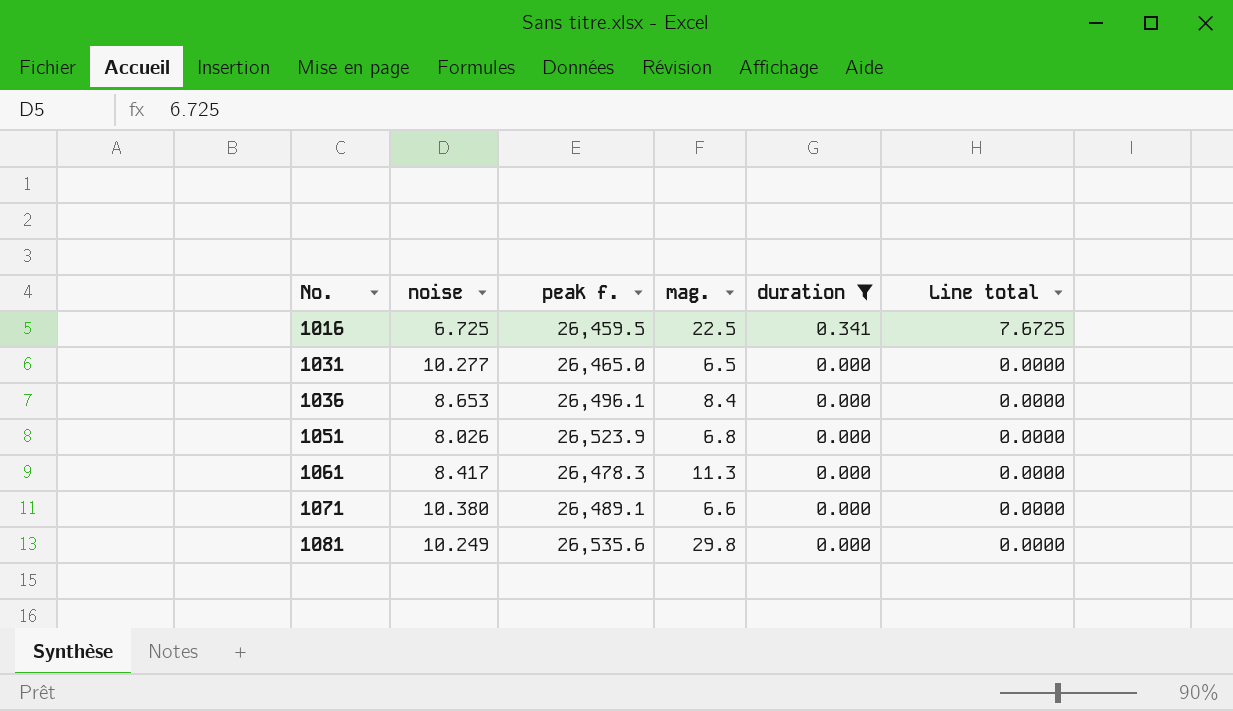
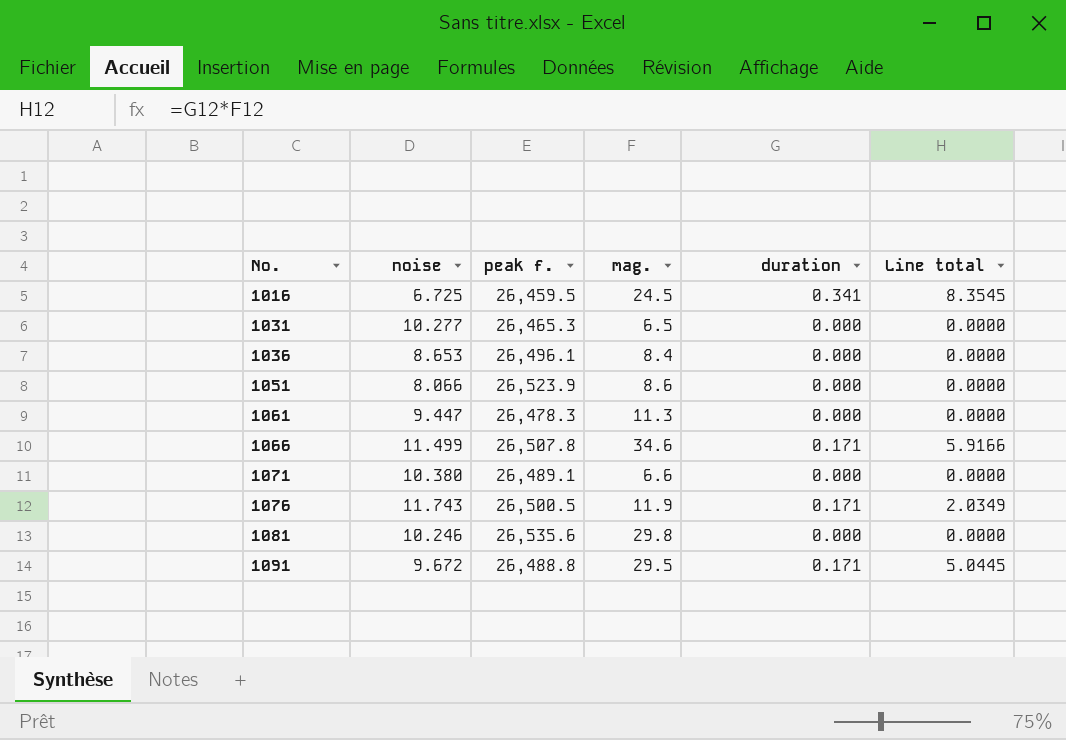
filter: duration != 0.171 -> none
1016 | mag.: 22.5 -> 24.5
1016 | Line total: 7.6725 -> 8.3545
1031 | peak f.: 26,465.0 -> 26,465.3
1051 | noise: 8.026 -> 8.066
1051 | mag.: 6.8 -> 8.6
1061 | noise: 8.417 -> 9.447
1081 | noise: 10.249 -> 10.246

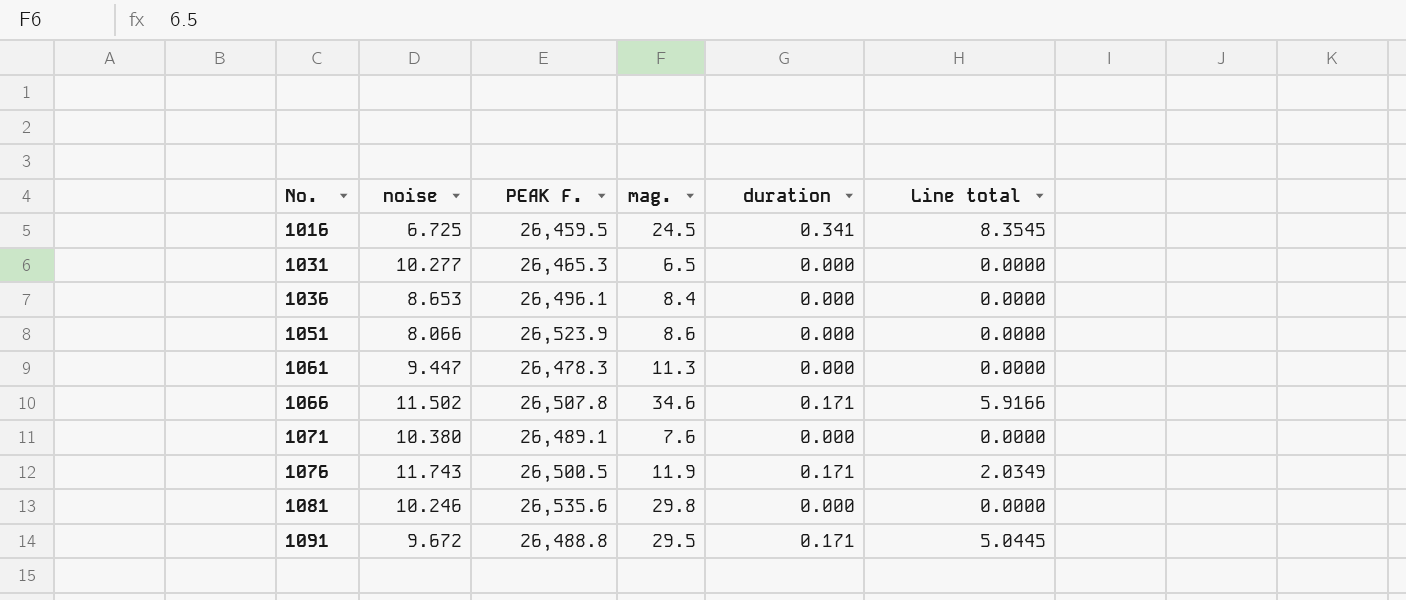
column name: peak f. -> PEAK F.
1066 | noise: 11.499 -> 11.502
1071 | mag.: 6.6 -> 7.6

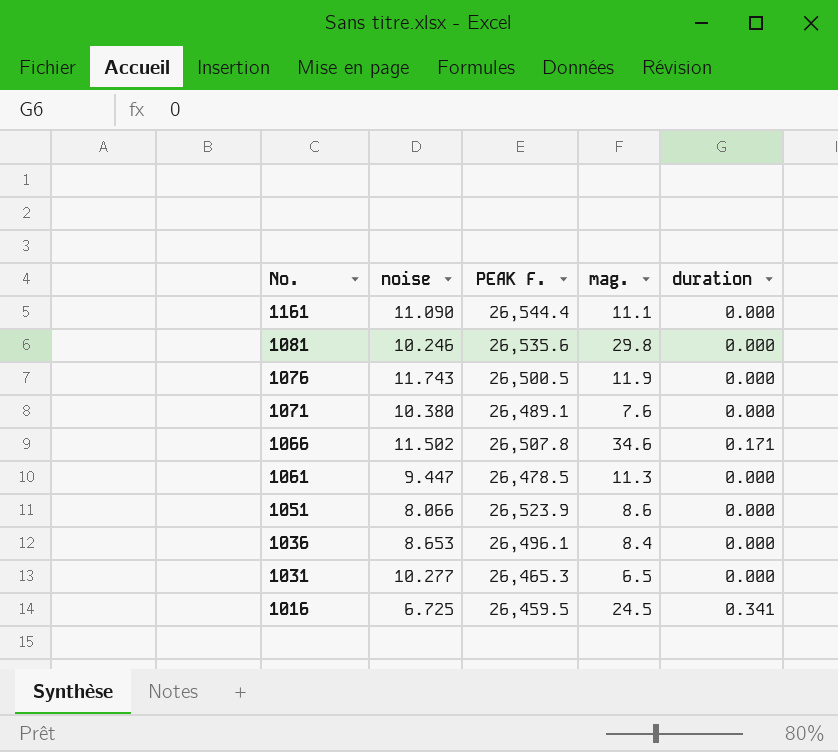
row order: No. ascending -> No. descending
column Line total | formula: [mag.] * [duration] -> none
row 1091: 9.672 | 26,488.8 | 29.5 | 0.171 | 5.0445 -> none
row 1161: none -> 11.090 | 26,544.4 | 11.1 | 0.000
1076 | duration: 0.171 -> 0.000
1061 | PEAK F.: 26,478.3 -> 26,478.5

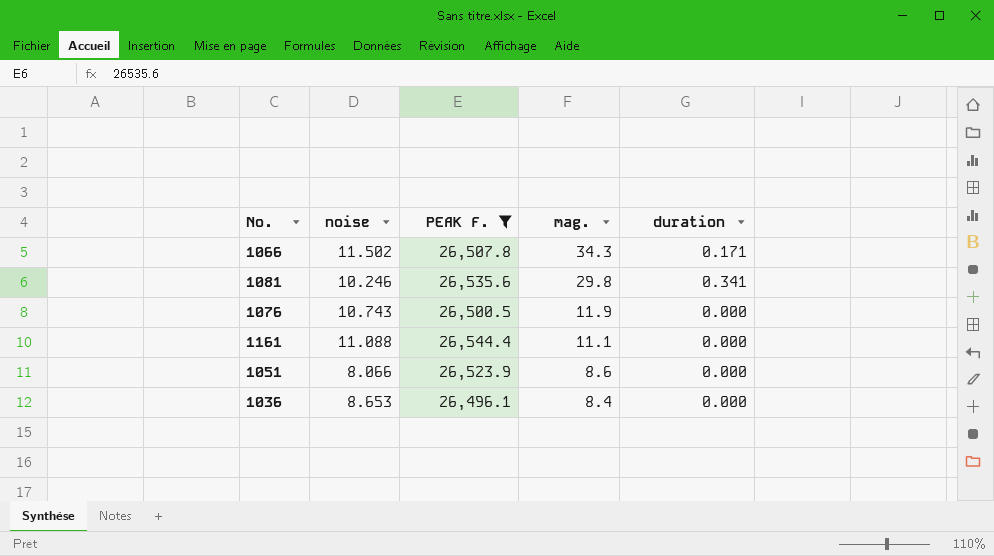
filter: none -> PEAK F. >= 26,496.1
row order: No. descending -> mag. descending
1066 | mag.: 34.6 -> 34.3
1081 | duration: 0.000 -> 0.341
1076 | noise: 11.743 -> 10.743
1161 | noise: 11.090 -> 11.088

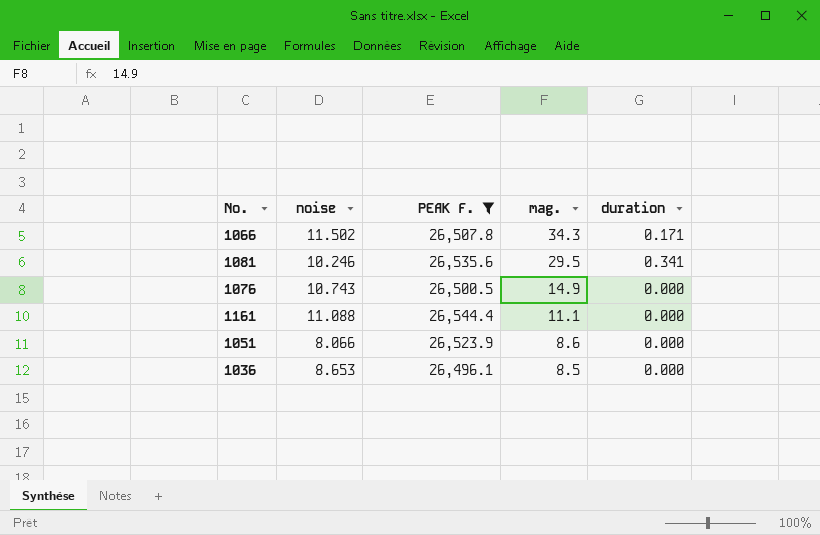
1081 | mag.: 29.8 -> 29.5
1076 | mag.: 11.9 -> 14.9
1036 | mag.: 8.4 -> 8.5

